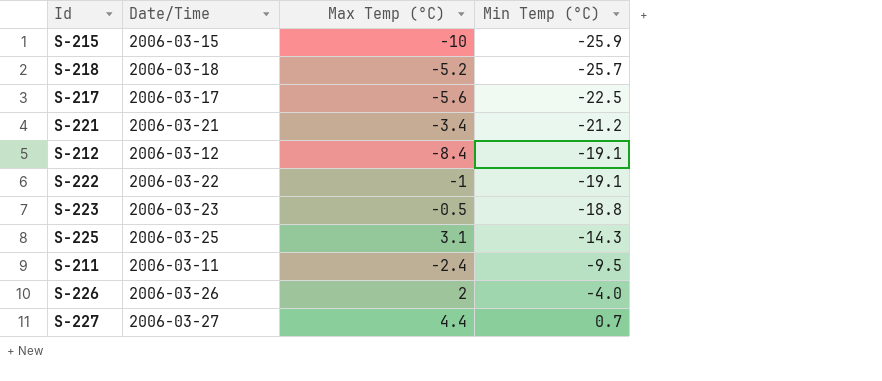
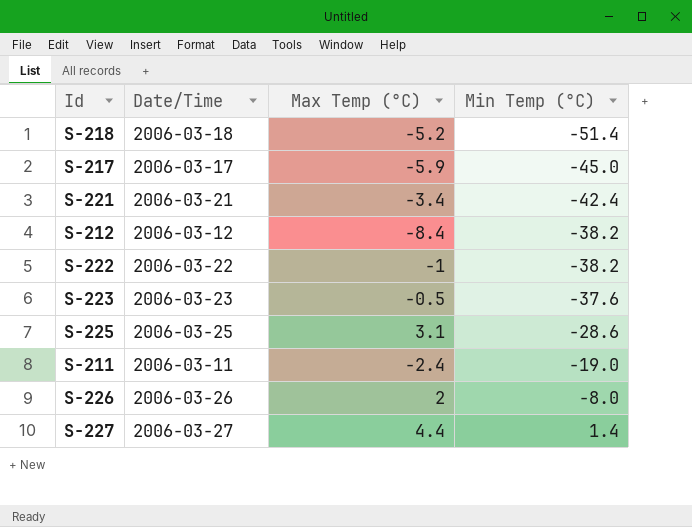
row S-215: 2006-03-15 | -10 | -25.9 -> none
S-218 | Min Temp (°C): -25.7 -> -51.4
S-217 | Max Temp (°C): -5.6 -> -5.9
S-217 | Min Temp (°C): -22.5 -> -45.0
S-221 | Min Temp (°C): -21.2 -> -42.4
S-212 | Min Temp (°C): -19.1 -> -38.2
S-222 | Min Temp (°C): -19.1 -> -38.2
S-223 | Min Temp (°C): -18.8 -> -37.6
S-225 | Min Temp (°C): -14.3 -> -28.6
S-211 | Min Temp (°C): -9.5 -> -19.0
S-226 | Min Temp (°C): -4.0 -> -8.0
S-227 | Min Temp (°C): 0.7 -> 1.4

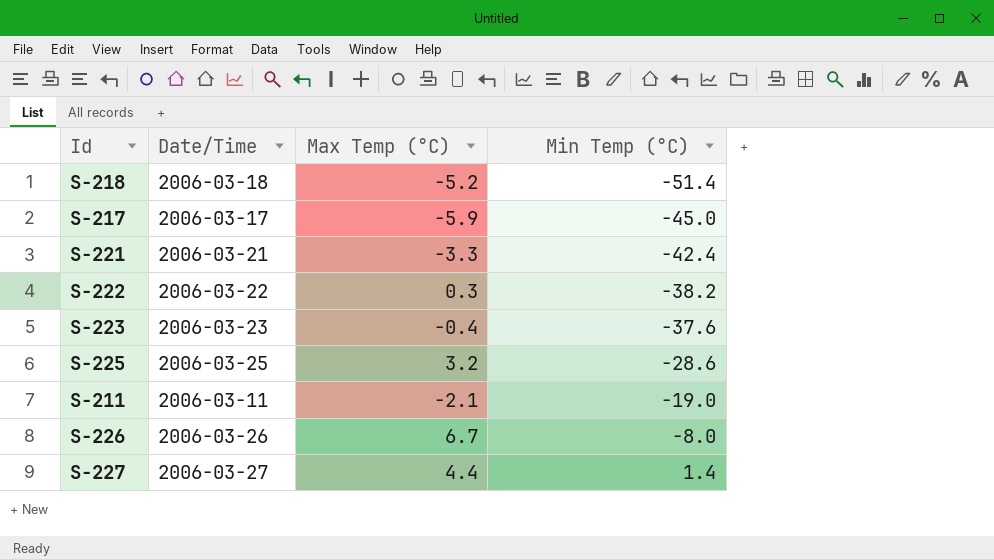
row S-212: 2006-03-12 | -8.4 | -38.2 -> none
S-221 | Max Temp (°C): -3.4 -> -3.3
S-222 | Max Temp (°C): -1 -> 0.3
S-223 | Max Temp (°C): -0.5 -> -0.4
S-225 | Max Temp (°C): 3.1 -> 3.2
S-211 | Max Temp (°C): -2.4 -> -2.1
S-226 | Max Temp (°C): 2 -> 6.7

